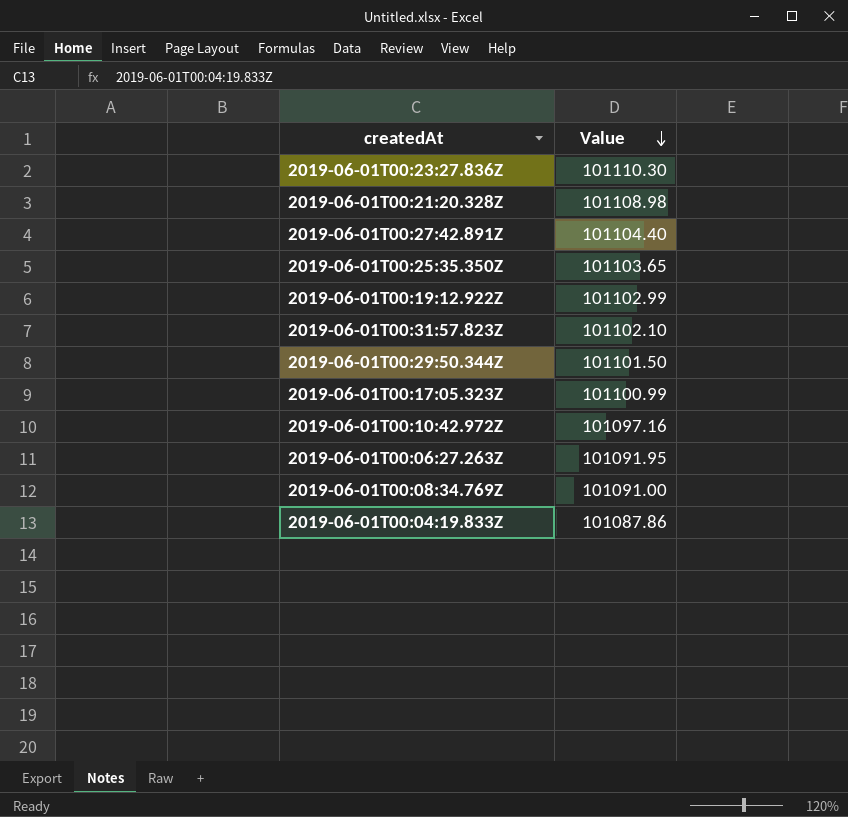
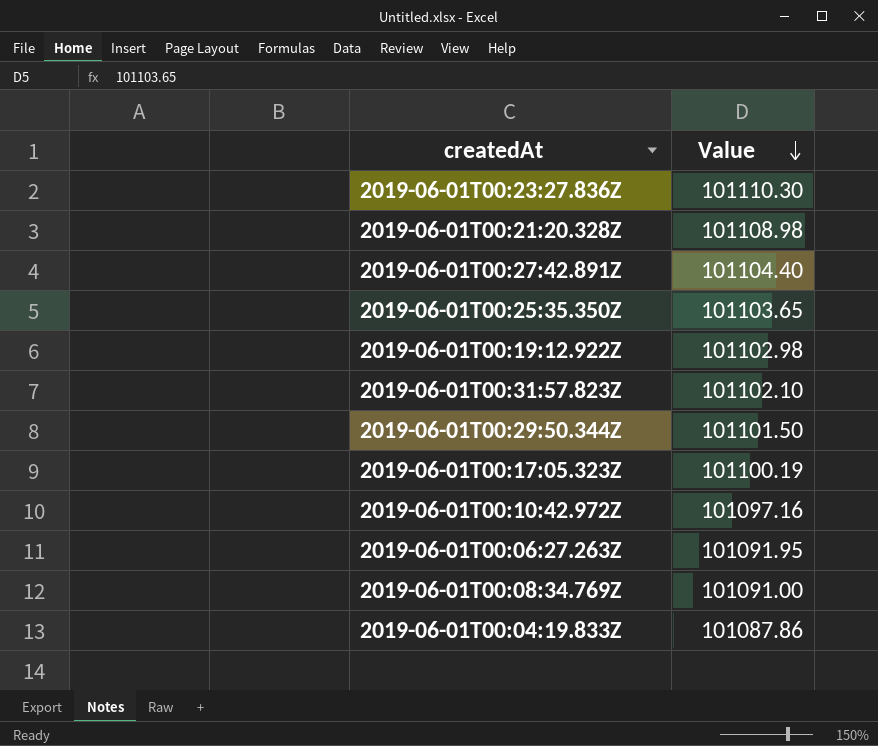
2019-06-01T00:19:12.922Z | Value: 101102.99 -> 101102.98
2019-06-01T00:17:05.323Z | Value: 101100.99 -> 101100.19

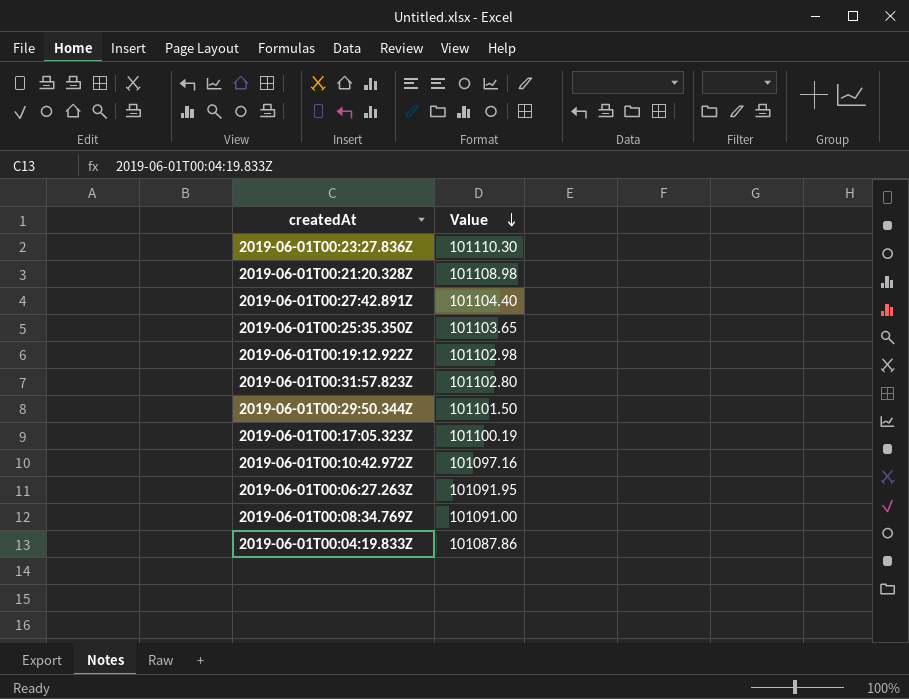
2019-06-01T00:31:57.823Z | Value: 101102.10 -> 101102.80

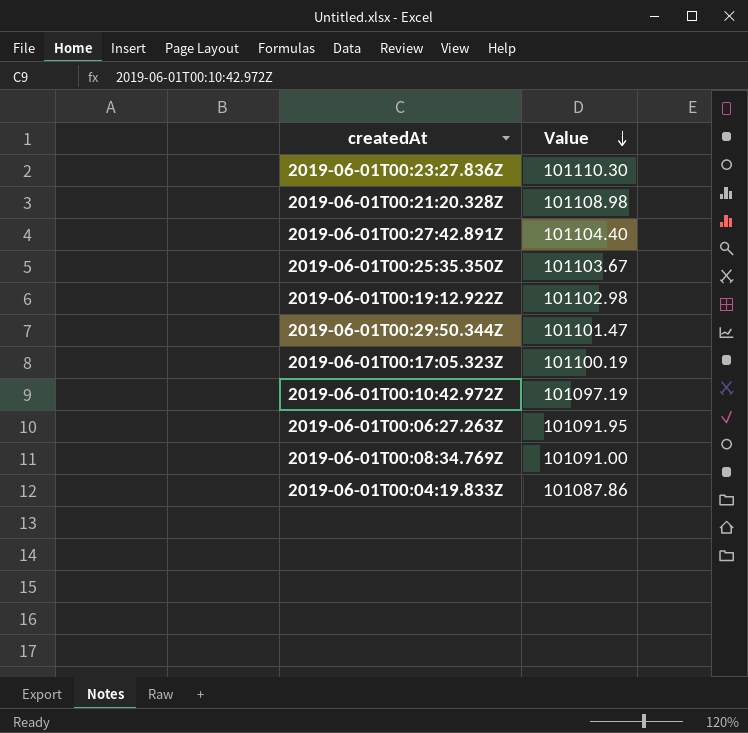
row 2019-06-01T00:31:57.823Z: 101102.80 -> none
2019-06-01T00:25:35.350Z | Value: 101103.65 -> 101103.67
2019-06-01T00:29:50.344Z | Value: 101101.50 -> 101101.47
2019-06-01T00:10:42.972Z | Value: 101097.16 -> 101097.19

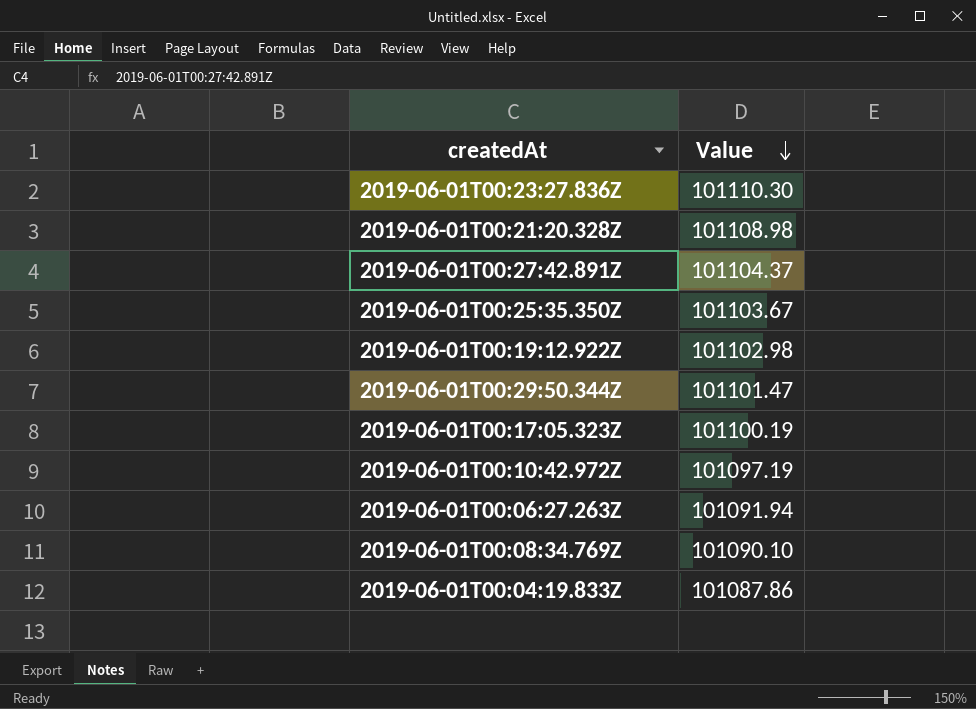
2019-06-01T00:27:42.891Z | Value: 101104.40 -> 101104.37
2019-06-01T00:06:27.263Z | Value: 101091.95 -> 101091.94
2019-06-01T00:08:34.769Z | Value: 101091.00 -> 101090.10

